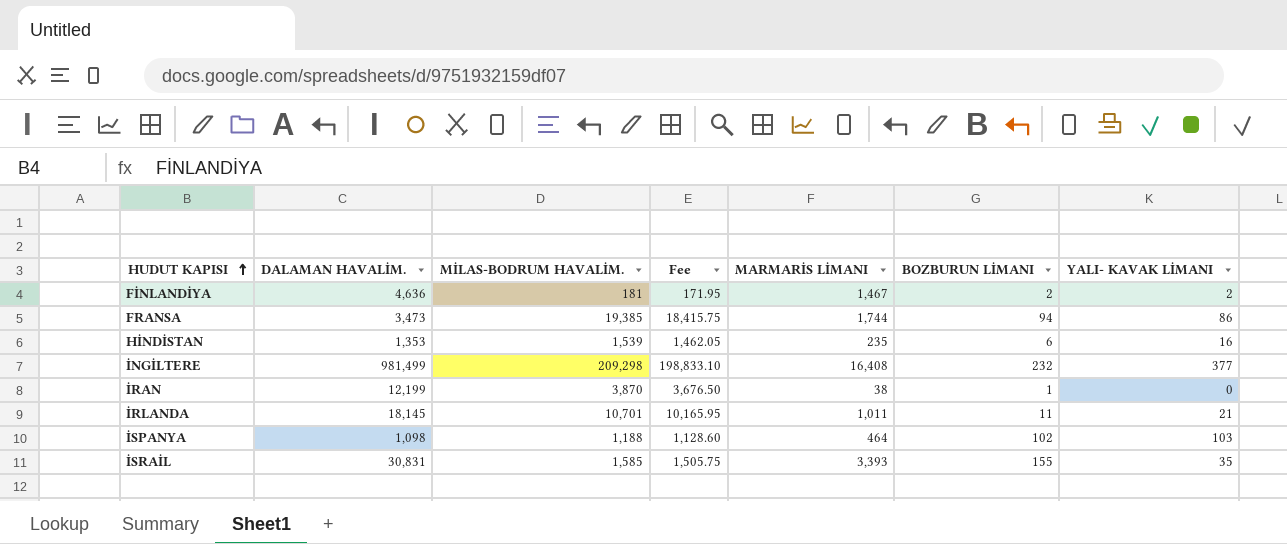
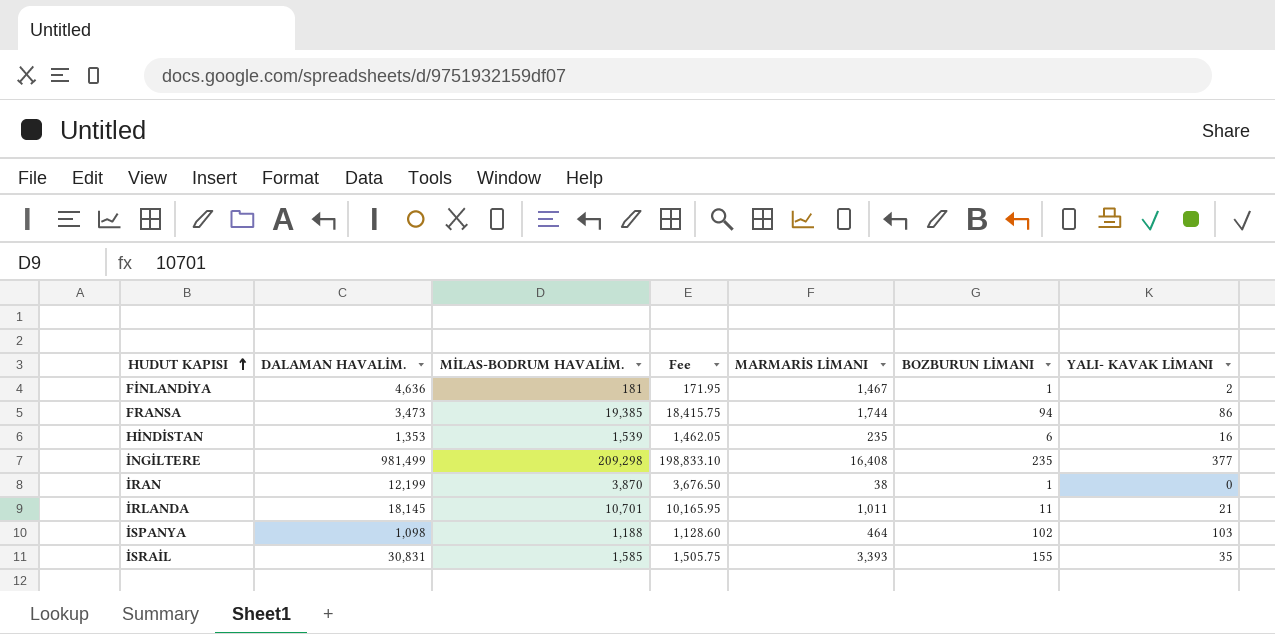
FİNLANDİYA | BOZBURUN LİMANI: 2 -> 1
İNGİLTERE | BOZBURUN LİMANI: 232 -> 235

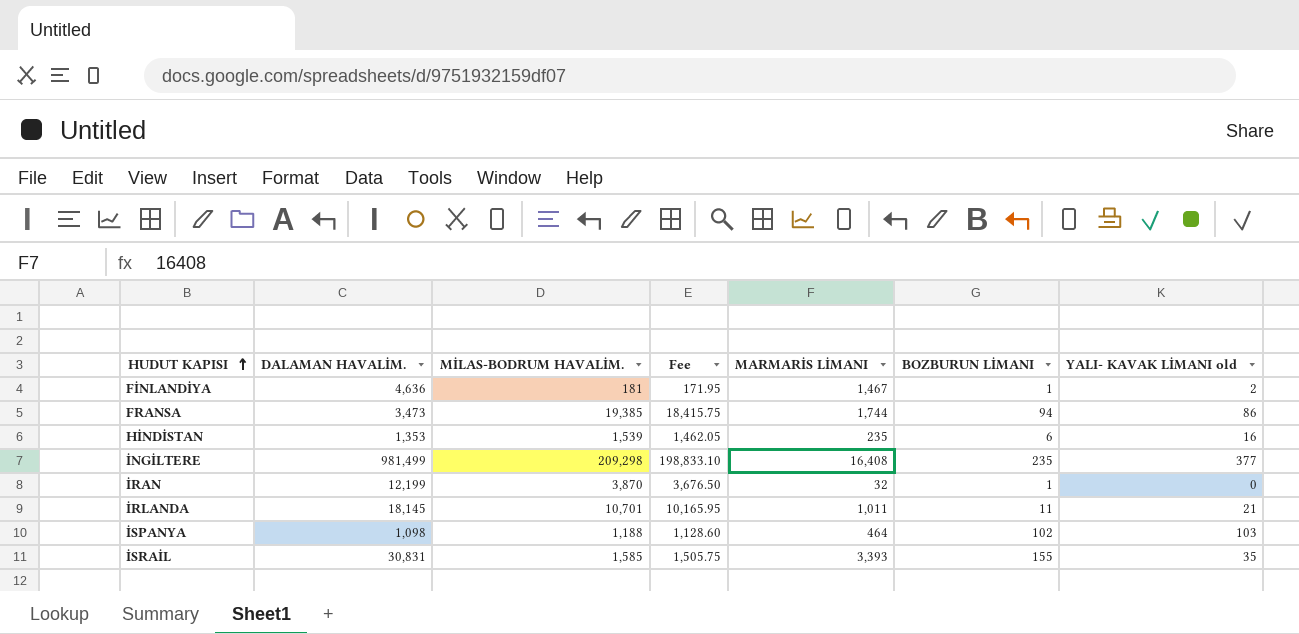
column name: YALI- KAVAK LİMANI -> YALI- KAVAK LİMANI old
İRAN | MARMARİS LİMANI: 38 -> 32

